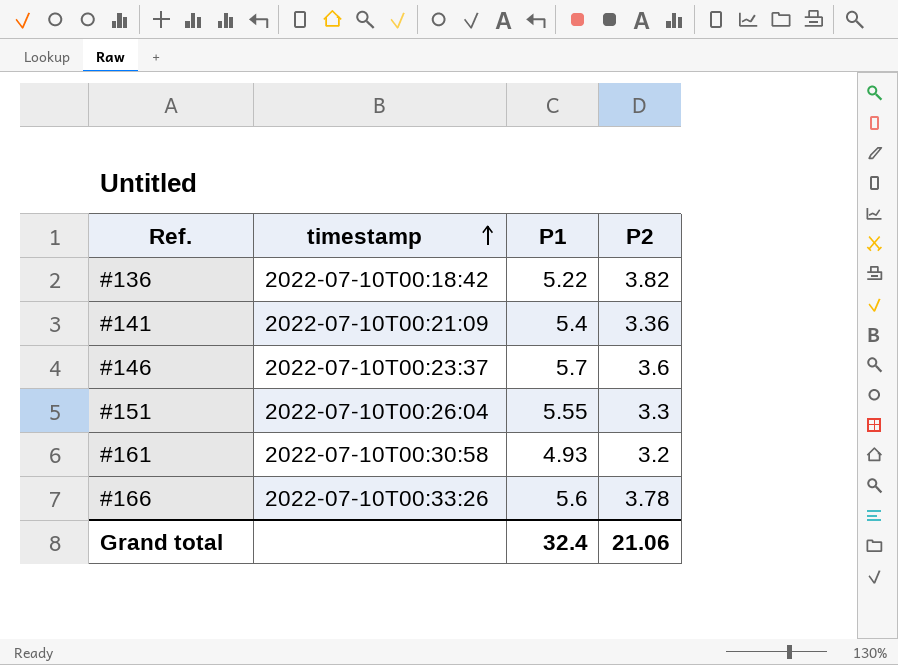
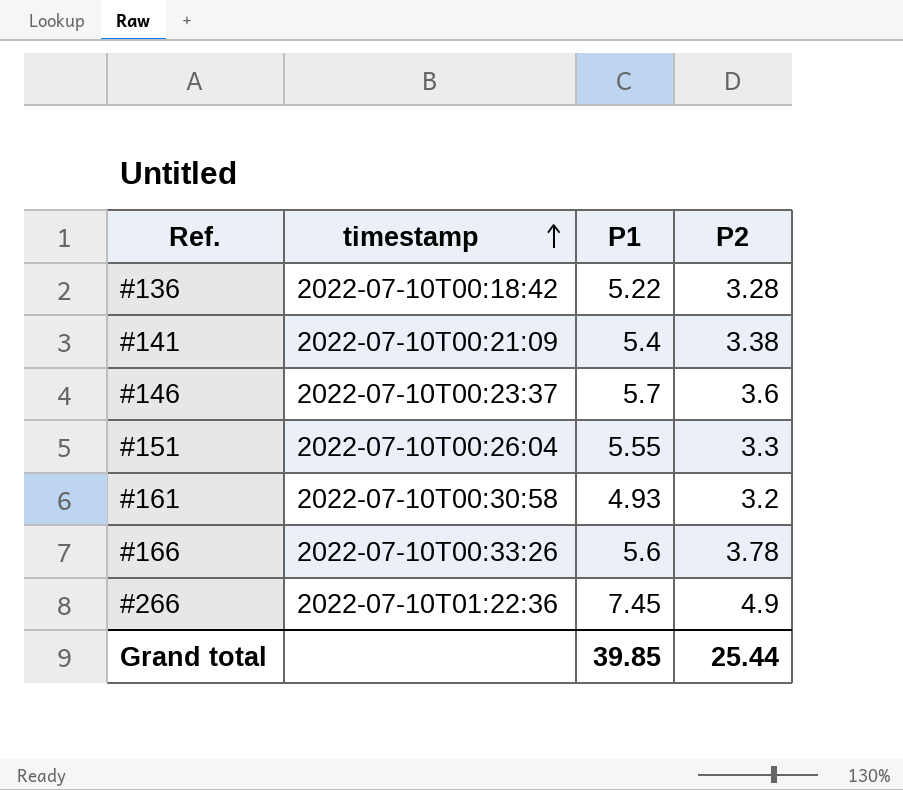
#136 | P2: 3.82 -> 3.28
#141 | P2: 3.36 -> 3.38
row #266: none -> 2022-07-10T01:22:36 | 7.45 | 4.9
Grand total | P1: 32.4 -> 39.85
Grand total | P2: 21.06 -> 25.44

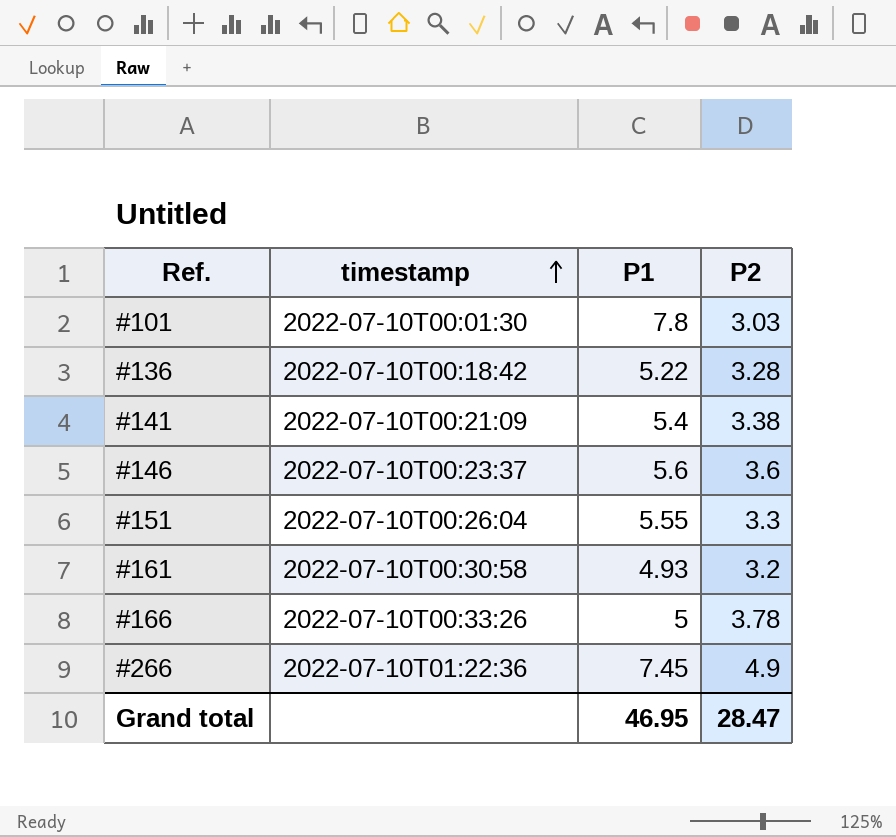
row #101: none -> 2022-07-10T00:01:30 | 7.8 | 3.03
#146 | P1: 5.7 -> 5.6
#166 | P1: 5.6 -> 5
Grand total | P1: 39.85 -> 46.95
Grand total | P2: 25.44 -> 28.47

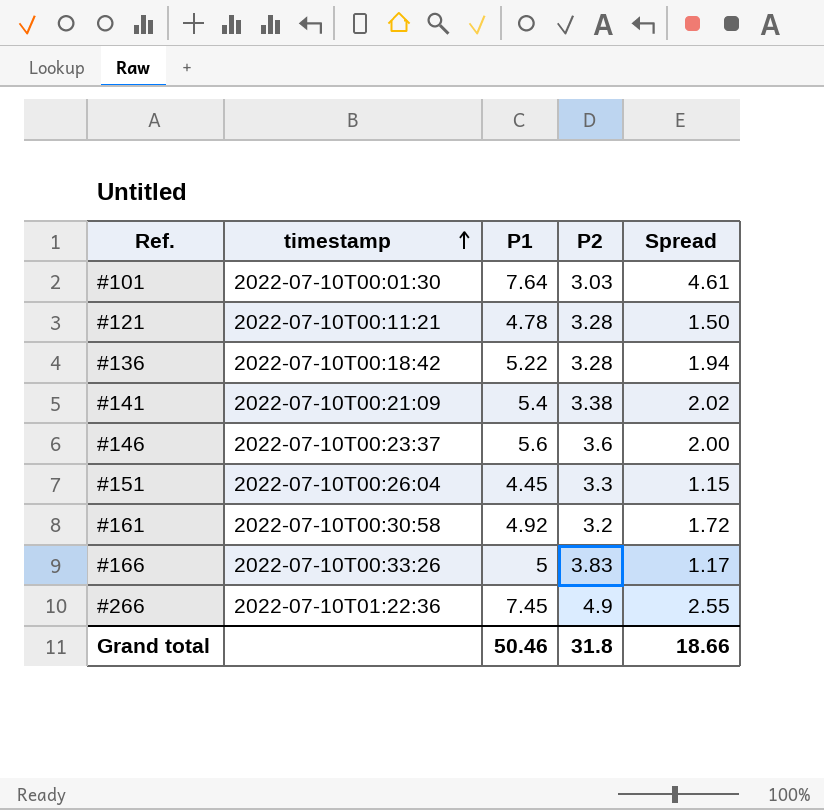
column Spread | formula: none -> [P1] - [P2]
#101 | P1: 7.8 -> 7.64
row #121: none -> 2022-07-10T00:11:21 | 4.78 | 3.28 | 1.50
#151 | P1: 5.55 -> 4.45
#161 | P1: 4.93 -> 4.92
#166 | P2: 3.78 -> 3.83
Grand total | P1: 46.95 -> 50.46
Grand total | P2: 28.47 -> 31.8

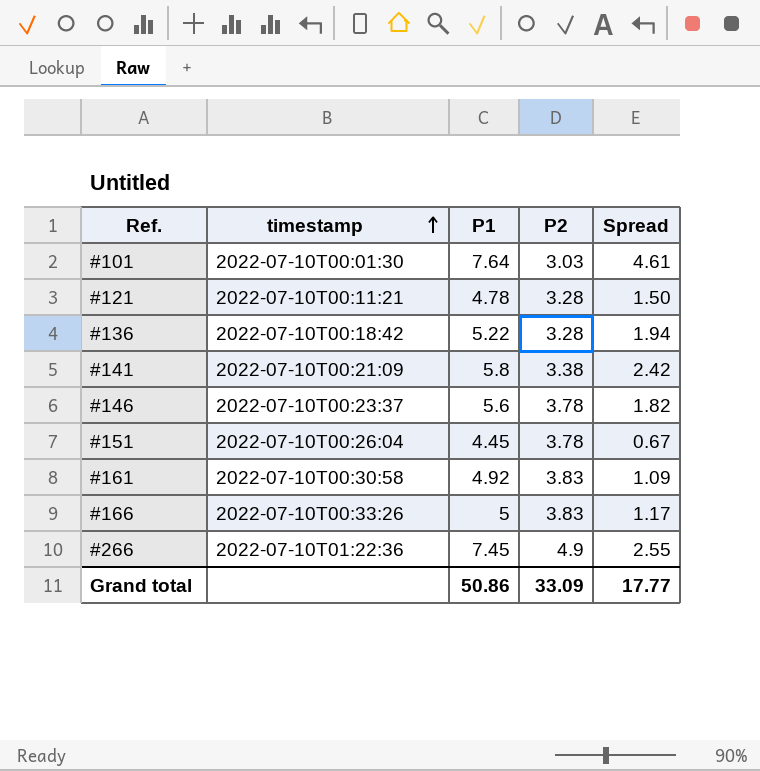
#141 | P1: 5.4 -> 5.8
#141 | Spread: 2.02 -> 2.42
#146 | P2: 3.6 -> 3.78
#146 | Spread: 2.00 -> 1.82
#151 | P2: 3.3 -> 3.78
#151 | Spread: 1.15 -> 0.67
#161 | P2: 3.2 -> 3.83
#161 | Spread: 1.72 -> 1.09
Grand total | P1: 50.46 -> 50.86
Grand total | P2: 31.8 -> 33.09
Grand total | Spread: 18.66 -> 17.77

